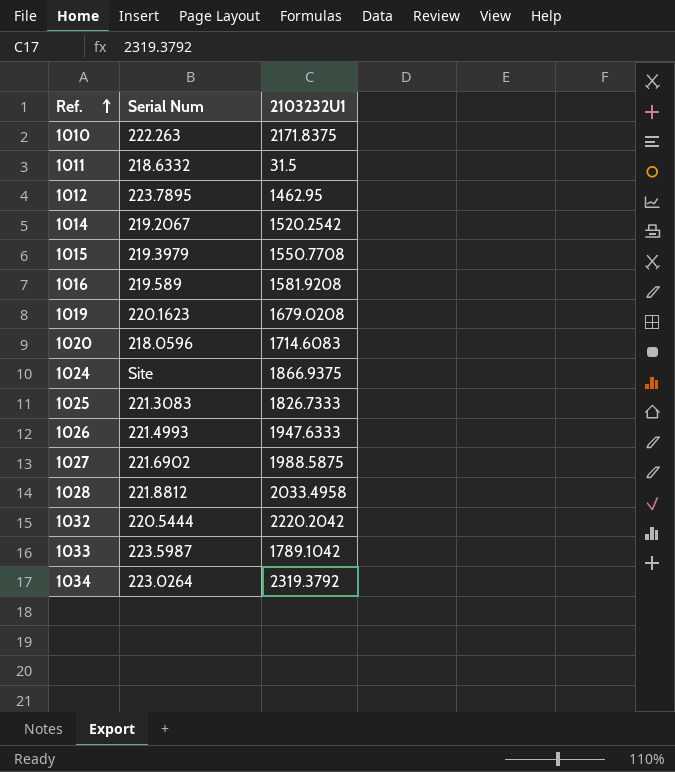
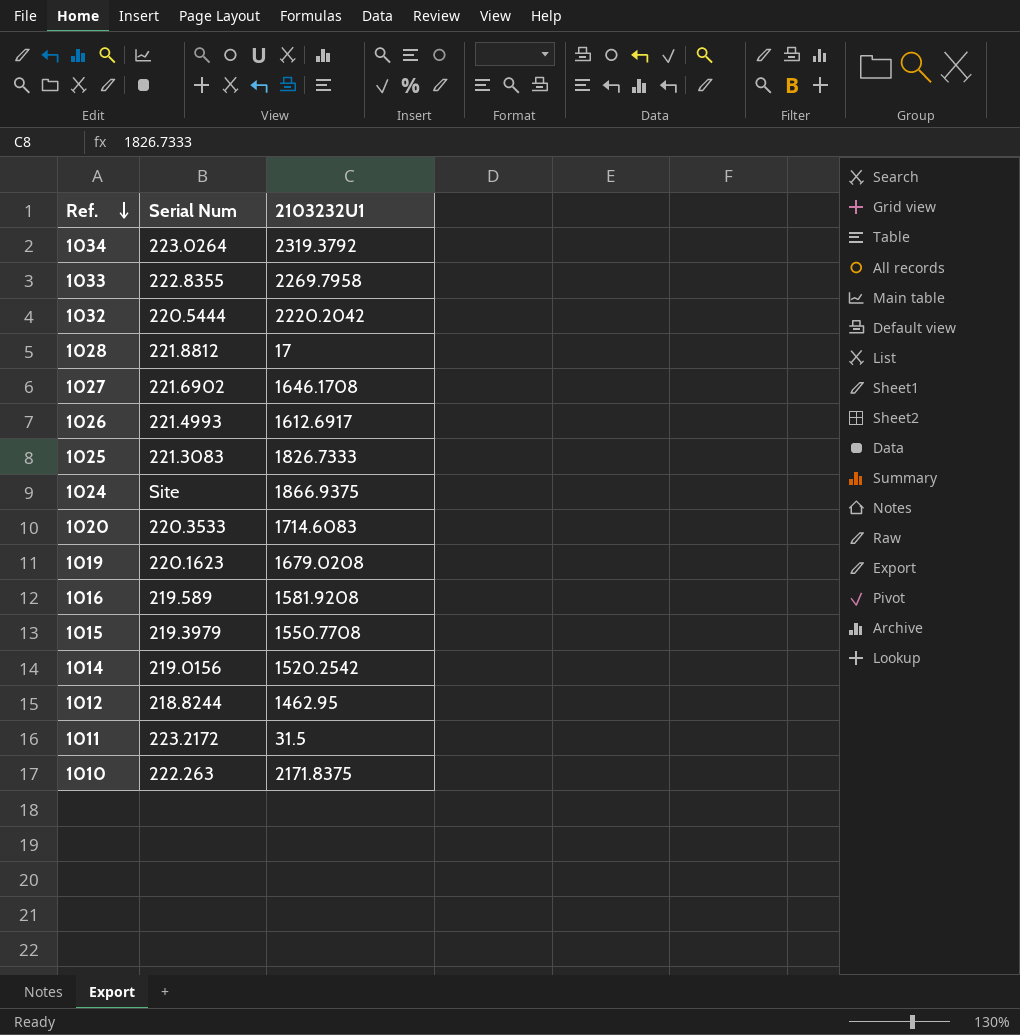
row order: Ref. ascending -> Ref. descending
1033 | Serial Num: 223.5987 -> 222.8355
1033 | 2103232U1: 1789.1042 -> 2269.7958
1028 | 2103232U1: 2033.4958 -> 17
1027 | 2103232U1: 1988.5875 -> 1646.1708
1026 | 2103232U1: 1947.6333 -> 1612.6917
1020 | Serial Num: 218.0596 -> 220.3533
1014 | Serial Num: 219.2067 -> 219.0156
1012 | Serial Num: 223.7895 -> 218.8244
1011 | Serial Num: 218.6332 -> 223.2172

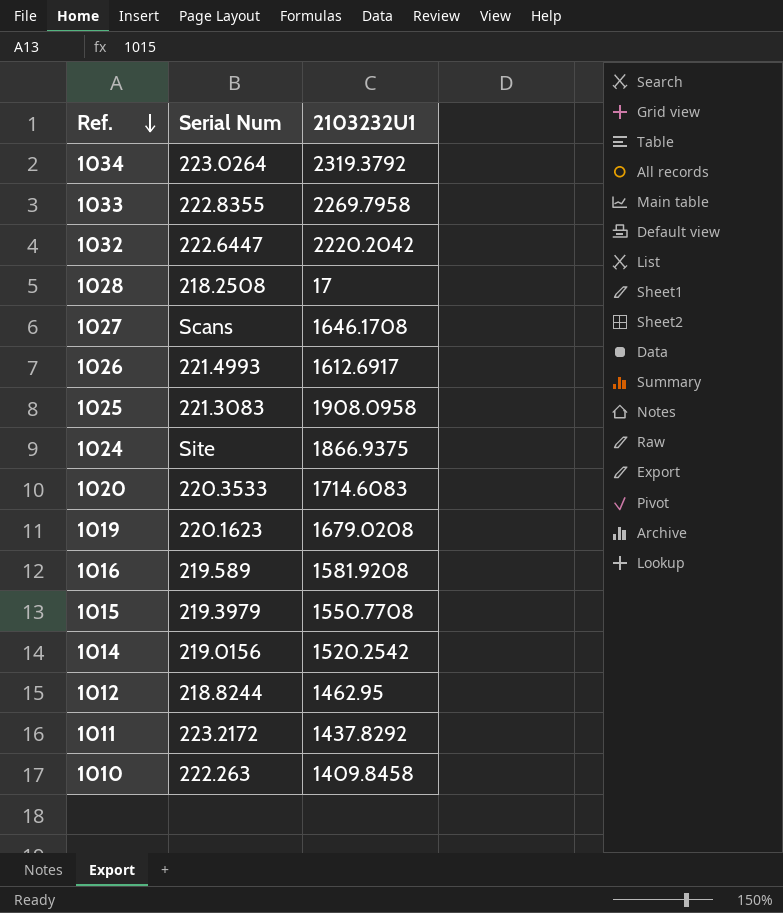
1032 | Serial Num: 220.5444 -> 222.6447
1028 | Serial Num: 221.8812 -> 218.2508
1027 | Serial Num: 221.6902 -> Scans
1025 | 2103232U1: 1826.7333 -> 1908.0958
1011 | 2103232U1: 31.5 -> 1437.8292
1010 | 2103232U1: 2171.8375 -> 1409.8458

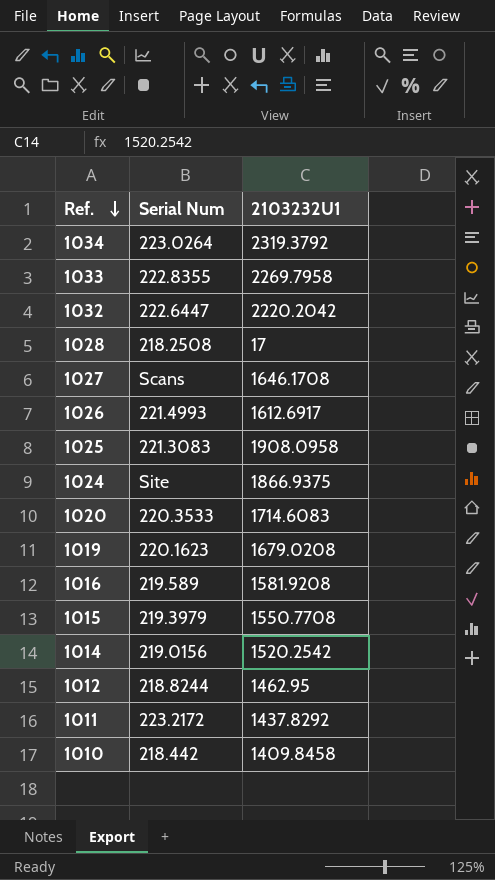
1010 | Serial Num: 222.263 -> 218.442

